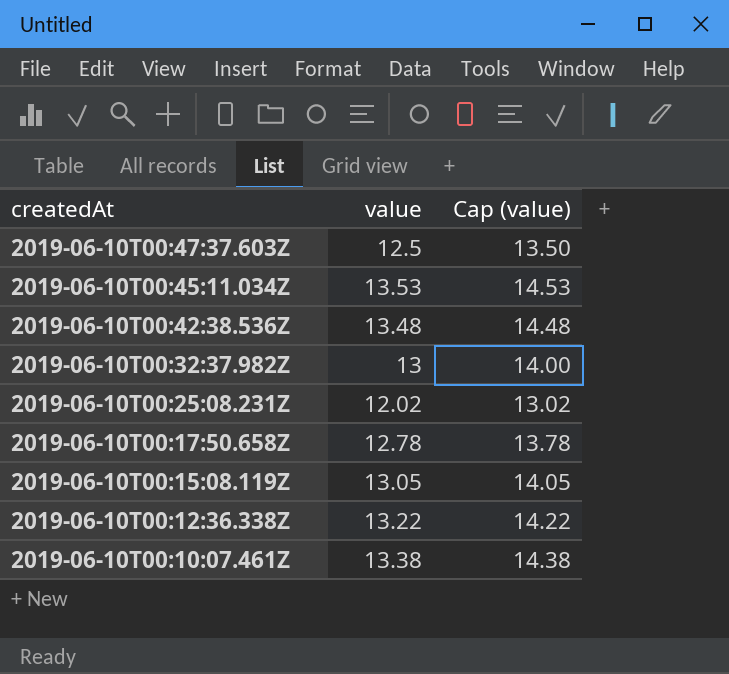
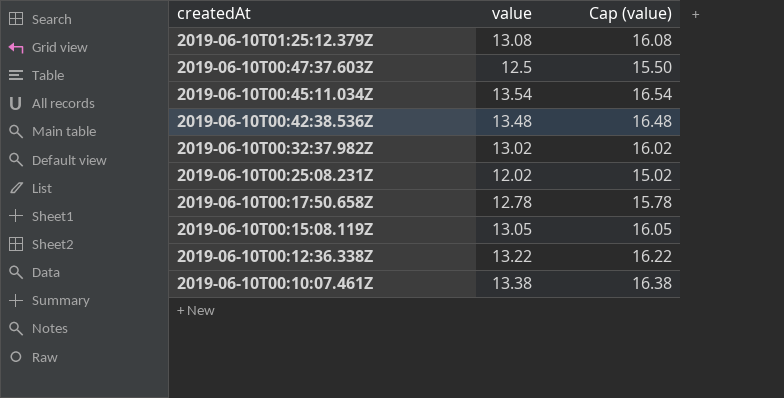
column Cap (value) | formula: [value] + 1 -> [value] + 3
row 2019-06-10T01:25:12.379Z: none -> 13.08 | 16.08
2019-06-10T00:45:11.034Z | value: 13.53 -> 13.54
2019-06-10T00:32:37.982Z | value: 13 -> 13.02

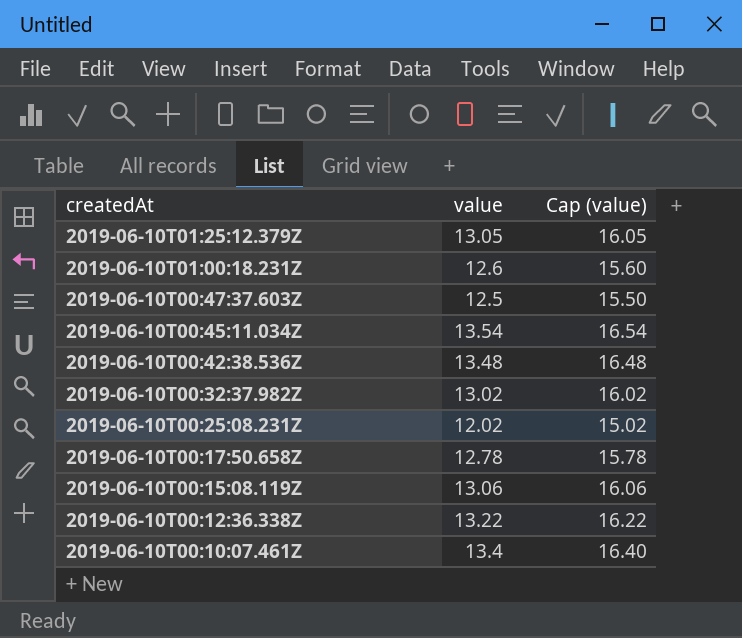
2019-06-10T01:25:12.379Z | value: 13.08 -> 13.05
2019-06-10T01:25:12.379Z | Cap (value): 16.08 -> 16.05
row 2019-06-10T01:00:18.231Z: none -> 12.6 | 15.60
2019-06-10T00:15:08.119Z | value: 13.05 -> 13.06
2019-06-10T00:15:08.119Z | Cap (value): 16.05 -> 16.06
2019-06-10T00:10:07.461Z | value: 13.38 -> 13.4
2019-06-10T00:10:07.461Z | Cap (value): 16.38 -> 16.40

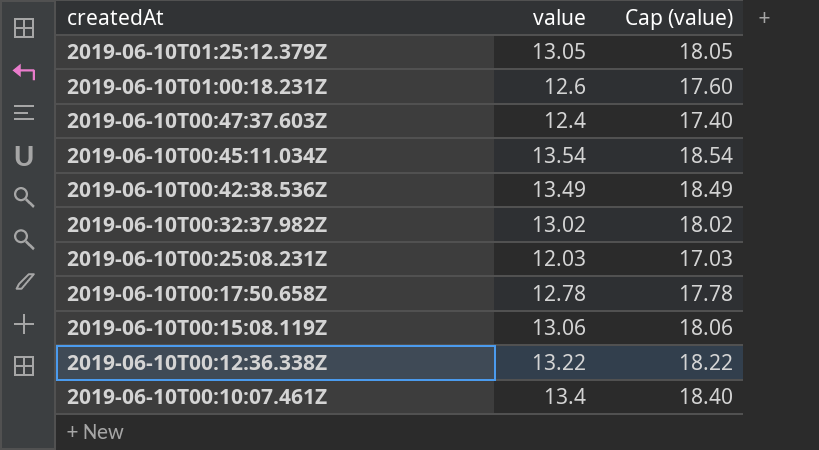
column Cap (value) | formula: [value] + 3 -> [value] + 5
2019-06-10T00:47:37.603Z | value: 12.5 -> 12.4
2019-06-10T00:42:38.536Z | value: 13.48 -> 13.49
2019-06-10T00:25:08.231Z | value: 12.02 -> 12.03

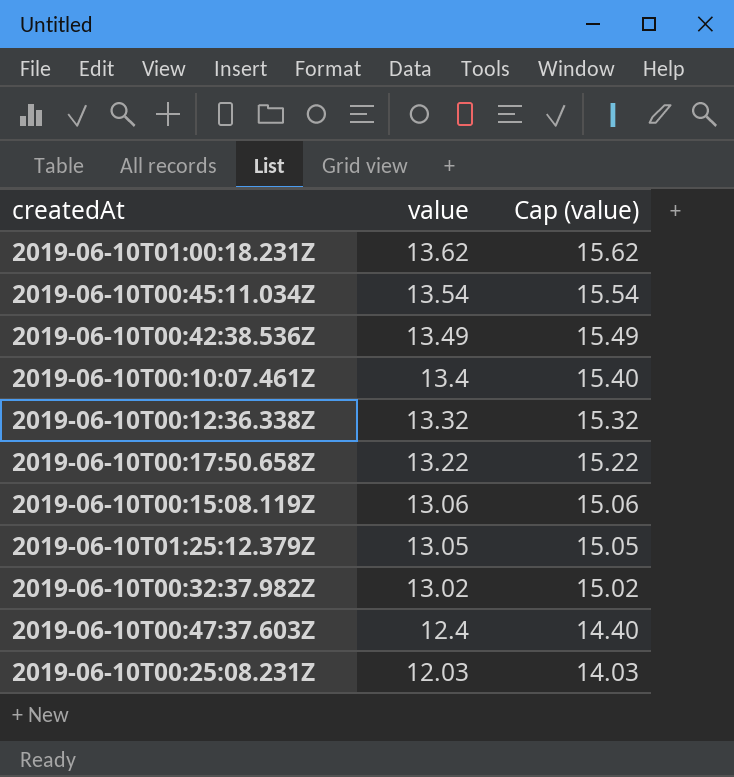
row order: createdAt descending -> value descending
column Cap (value) | formula: [value] + 5 -> [value] + 2
2019-06-10T01:00:18.231Z | value: 12.6 -> 13.62
2019-06-10T00:12:36.338Z | value: 13.22 -> 13.32
2019-06-10T00:17:50.658Z | value: 12.78 -> 13.22

